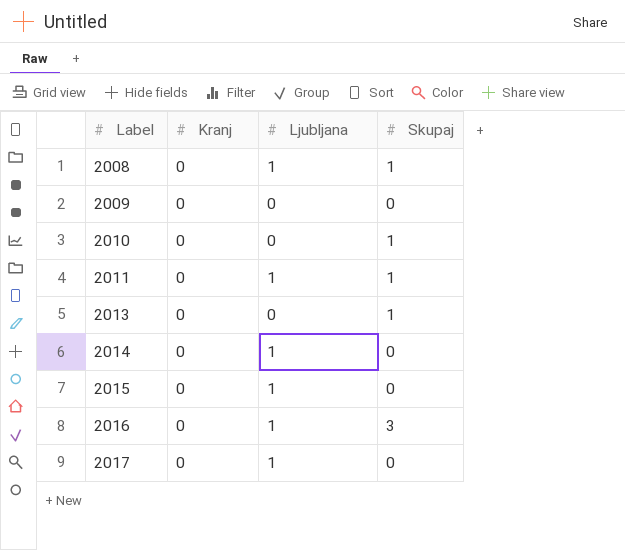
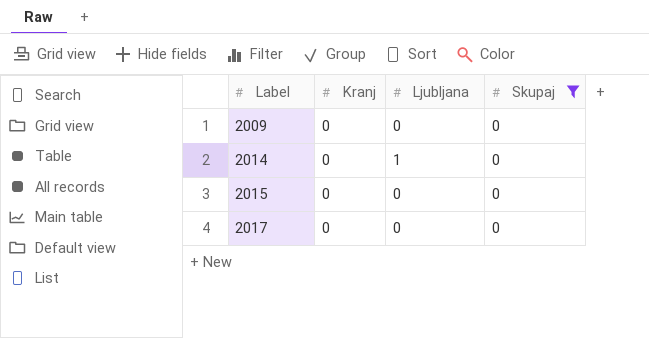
filter: none -> Skupaj = 0
2015 | Ljubljana: 1 -> 0
2017 | Ljubljana: 1 -> 0

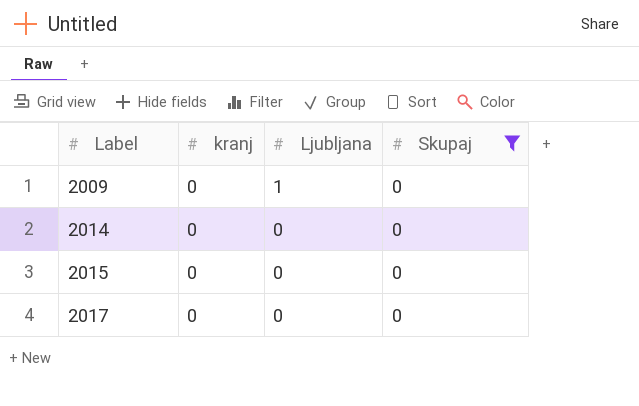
column name: Kranj -> kranj
2009 | Ljubljana: 0 -> 1
2014 | Ljubljana: 1 -> 0

